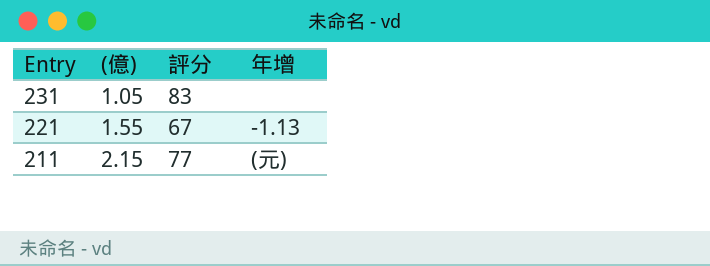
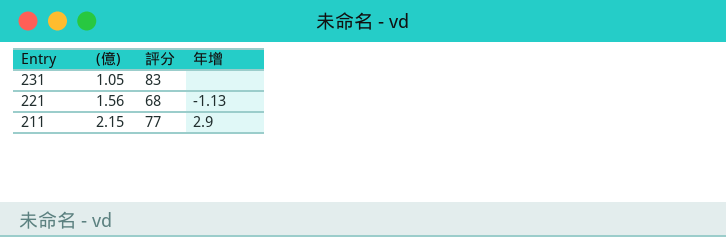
221 | (億): 1.55 -> 1.56
221 | 評分: 67 -> 68
211 | 年增: (元) -> 2.9

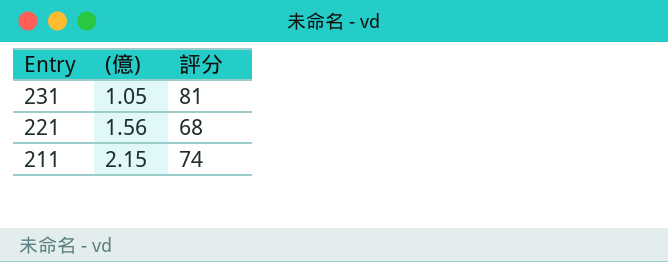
column 年增 | position: 4 -> none
231 | 評分: 83 -> 81
211 | 評分: 77 -> 74

